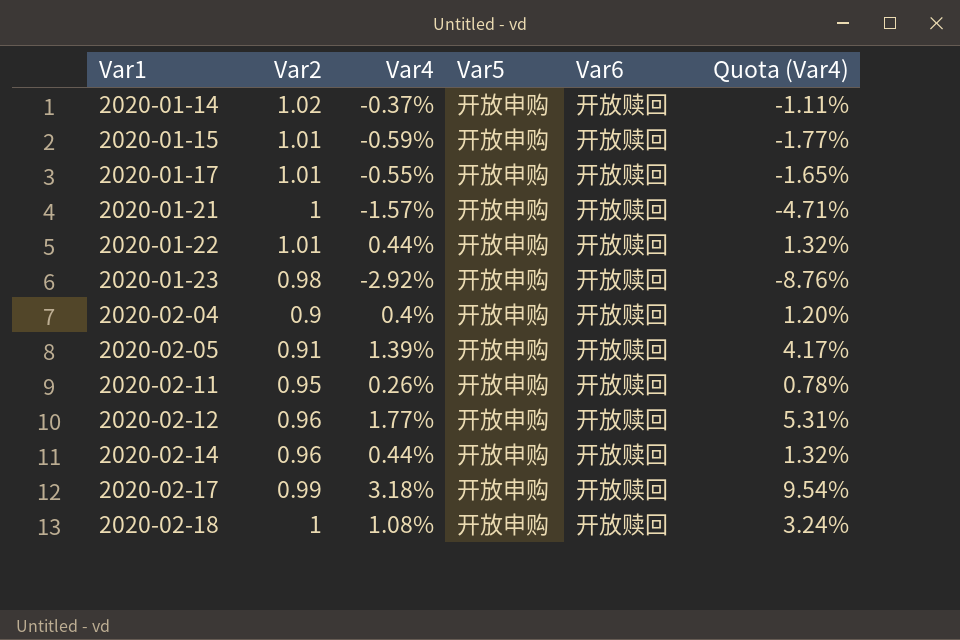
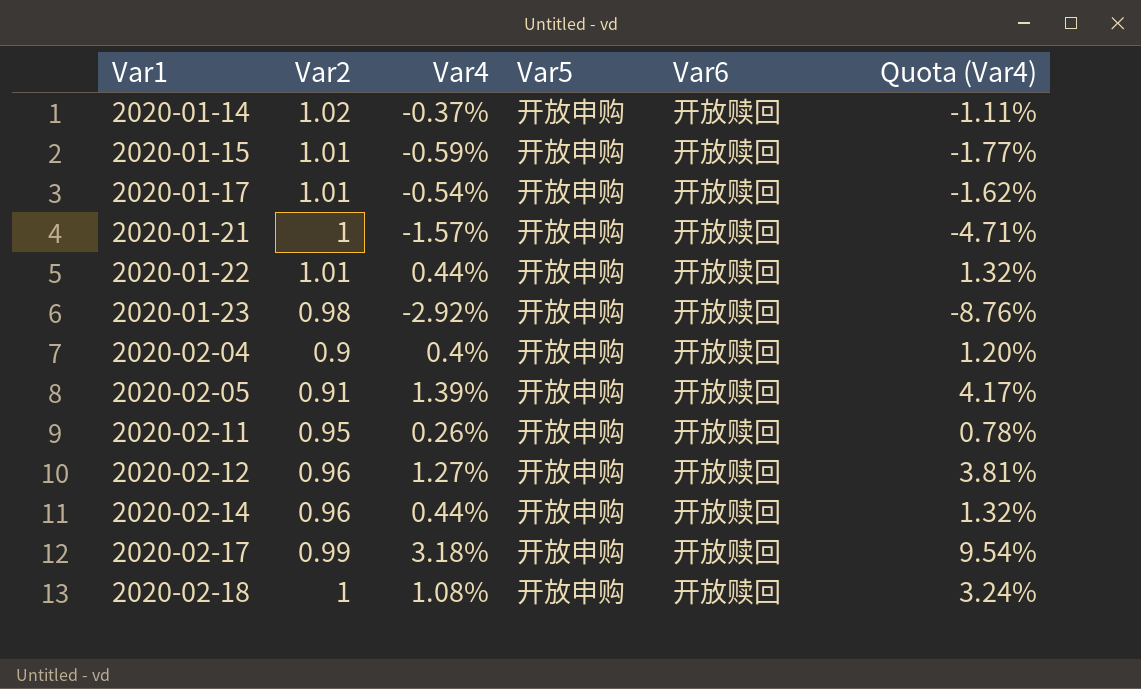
2020-01-17 | Var4: -0.55% -> -0.54%
2020-01-17 | Quota (Var4): -1.65% -> -1.62%
2020-02-12 | Var4: 1.77% -> 1.27%
2020-02-12 | Quota (Var4): 5.31% -> 3.81%

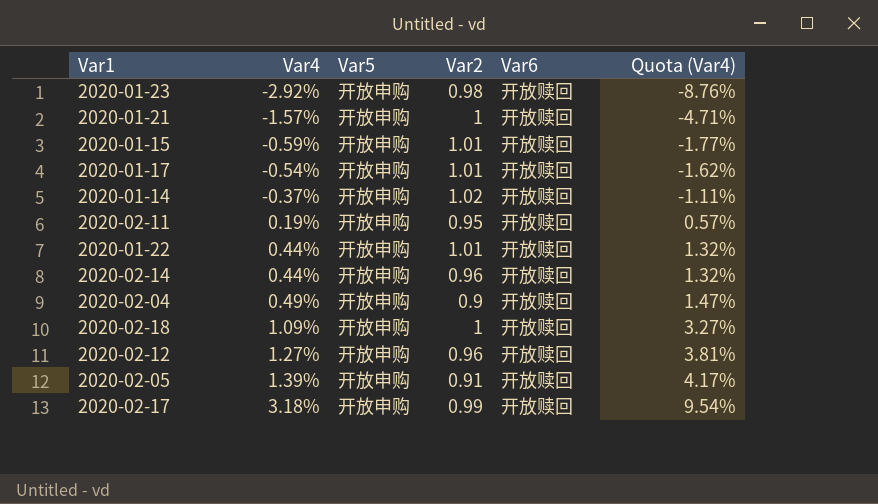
row order: Var1 ascending -> Var4 ascending
column Var2 | position: 2 -> 4
2020-02-11 | Var4: 0.26% -> 0.19%
2020-02-11 | Quota (Var4): 0.78% -> 0.57%
2020-02-04 | Var4: 0.4% -> 0.49%
2020-02-04 | Quota (Var4): 1.20% -> 1.47%
2020-02-18 | Var4: 1.08% -> 1.09%
2020-02-18 | Quota (Var4): 3.24% -> 3.27%

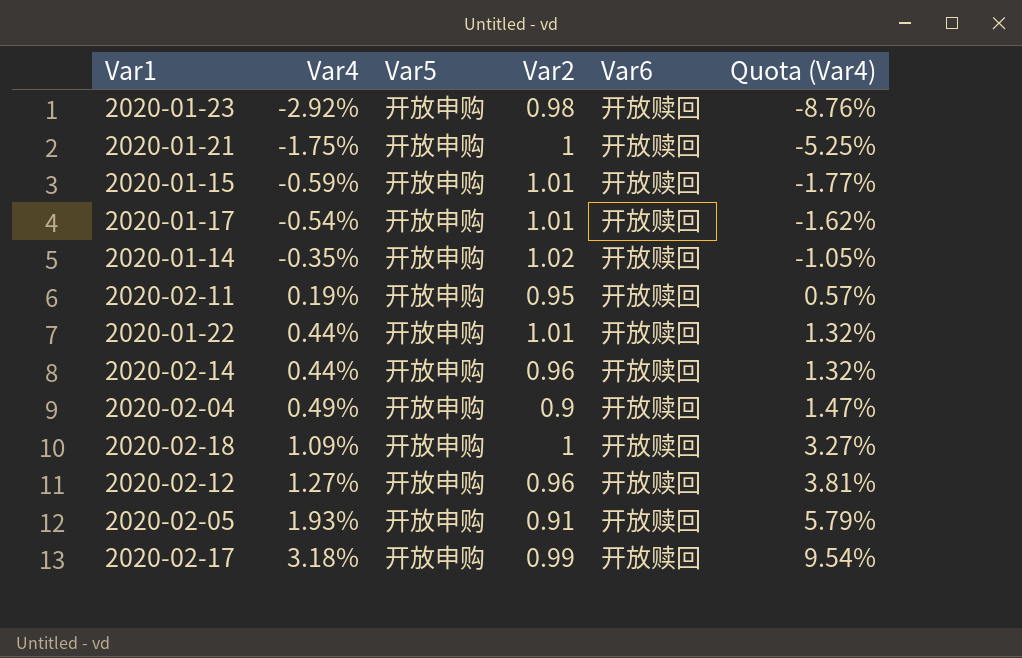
2020-01-21 | Var4: -1.57% -> -1.75%
2020-01-21 | Quota (Var4): -4.71% -> -5.25%
2020-01-14 | Var4: -0.37% -> -0.35%
2020-01-14 | Quota (Var4): -1.11% -> -1.05%
2020-02-05 | Var4: 1.39% -> 1.93%
2020-02-05 | Quota (Var4): 4.17% -> 5.79%

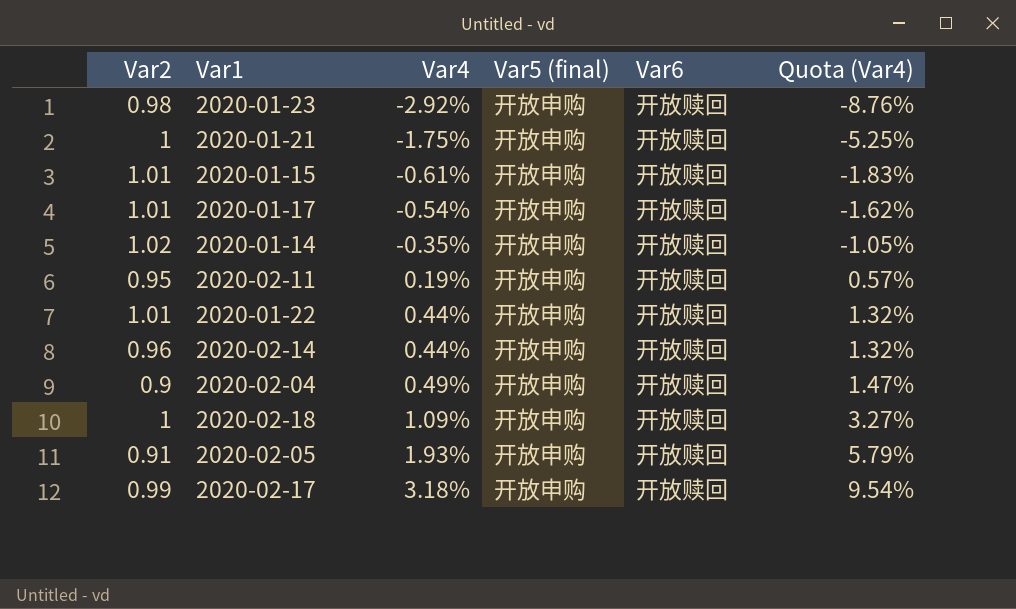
column Var2 | position: 4 -> 1
column name: Var5 -> Var5 (final)
row 2020-02-12: 1.27% | 开放申购 | 0.96 | 开放赎回 | 3.81% -> none
2020-01-15 | Var4: -0.59% -> -0.61%
2020-01-15 | Quota (Var4): -1.77% -> -1.83%

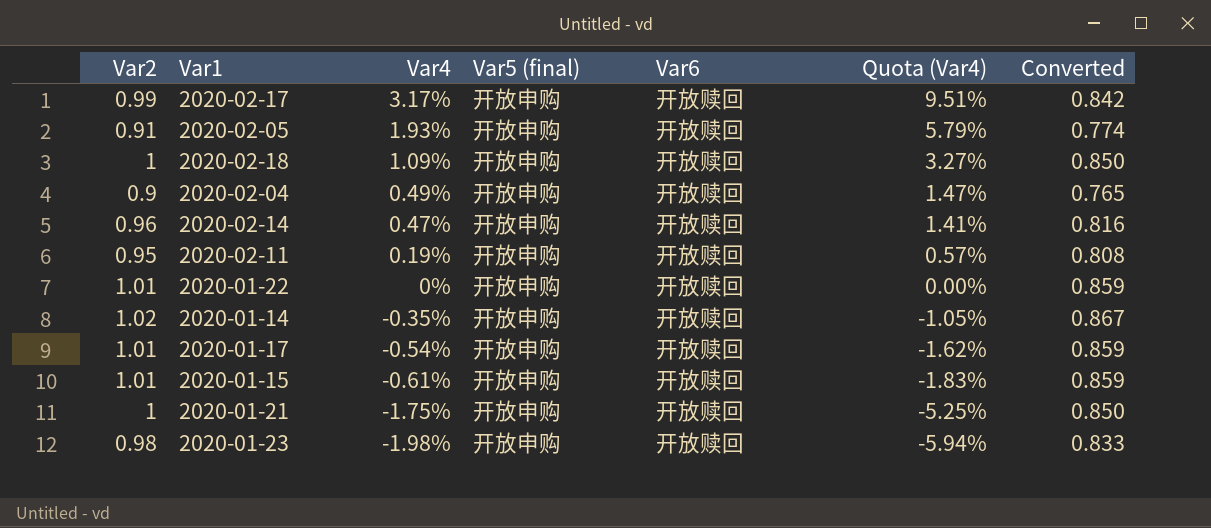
row order: Var4 ascending -> Var4 descending
column Converted | formula: none -> [Var2] * 0.85
2020-02-17 | Var4: 3.18% -> 3.17%
2020-02-17 | Quota (Var4): 9.54% -> 9.51%
2020-02-14 | Var4: 0.44% -> 0.47%
2020-02-14 | Quota (Var4): 1.32% -> 1.41%
2020-01-22 | Var4: 0.44% -> 0%
2020-01-22 | Quota (Var4): 1.32% -> 0.00%
2020-01-23 | Var4: -2.92% -> -1.98%
2020-01-23 | Quota (Var4): -8.76% -> -5.94%

